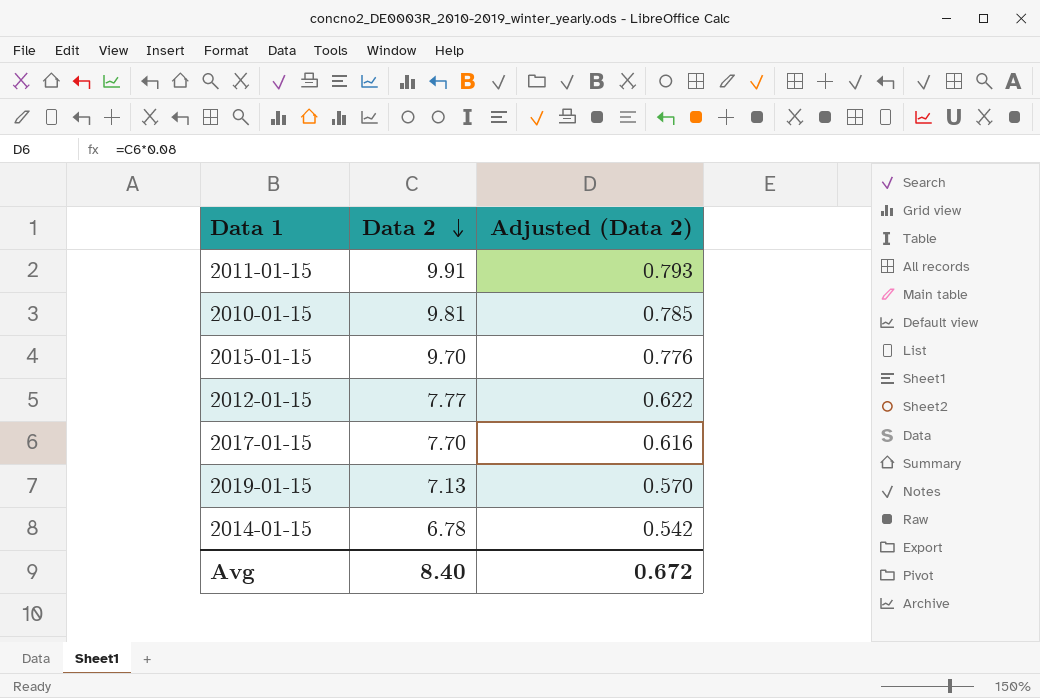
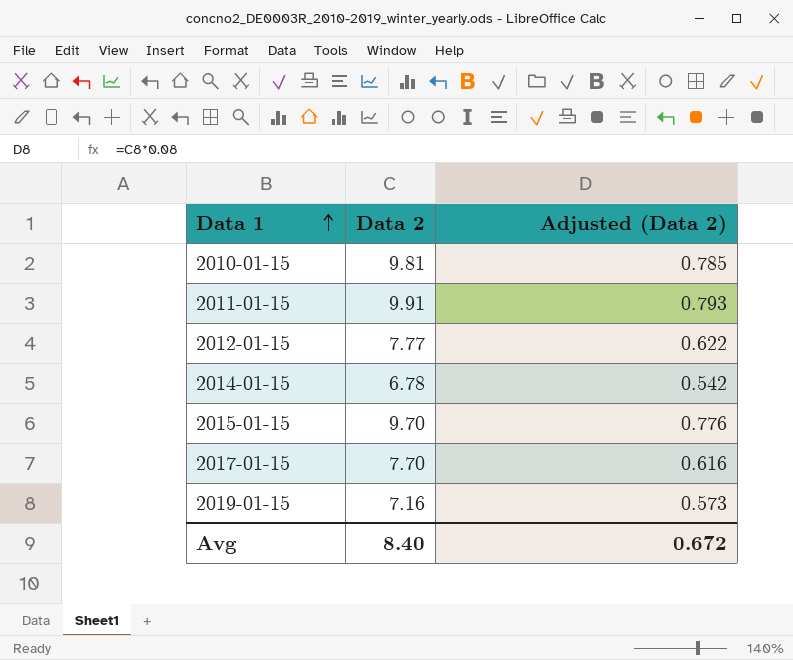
row order: Data 2 descending -> Data 1 ascending
2019-01-15 | Data 2: 7.13 -> 7.16
2019-01-15 | Adjusted (Data 2): 0.570 -> 0.573

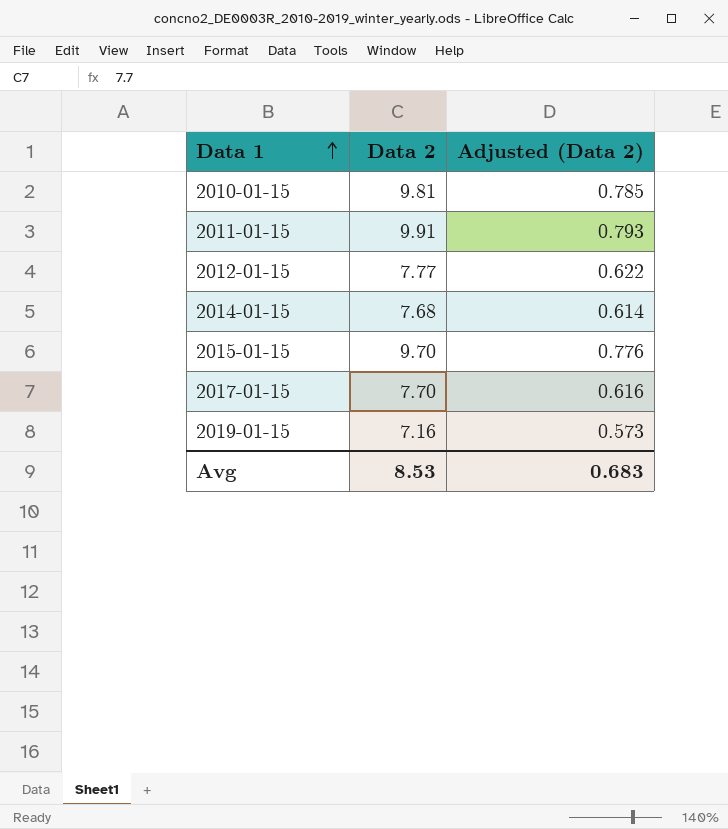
2014-01-15 | Data 2: 6.78 -> 7.68
2014-01-15 | Adjusted (Data 2): 0.542 -> 0.614
Avg | Data 2: 8.40 -> 8.53
Avg | Adjusted (Data 2): 0.672 -> 0.683

